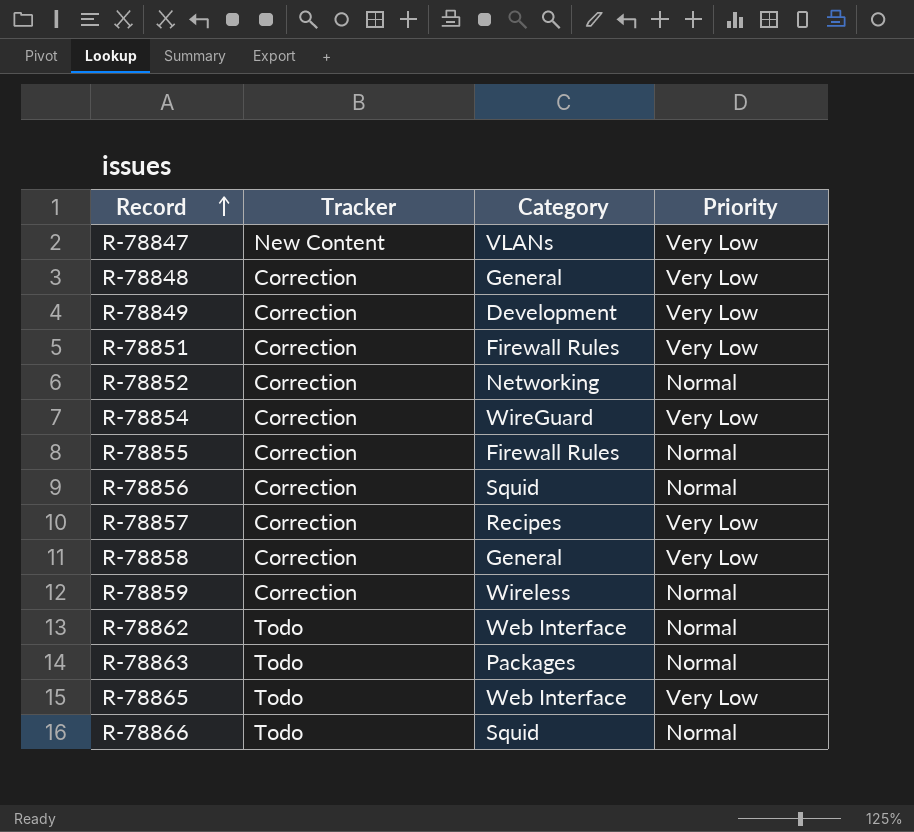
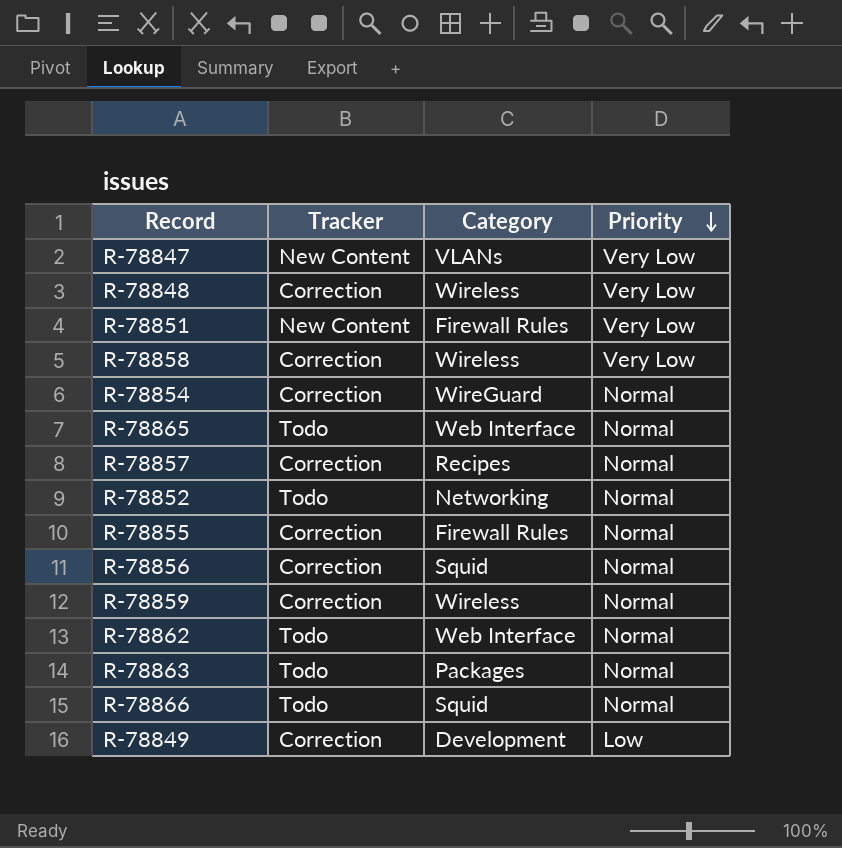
row order: Record ascending -> Priority descending
R-78848 | Category: General -> Wireless
R-78851 | Tracker: Correction -> New Content
R-78858 | Category: General -> Wireless
R-78854 | Priority: Very Low -> Normal
R-78865 | Priority: Very Low -> Normal
R-78857 | Priority: Very Low -> Normal
R-78852 | Tracker: Correction -> Todo
R-78849 | Priority: Very Low -> Low

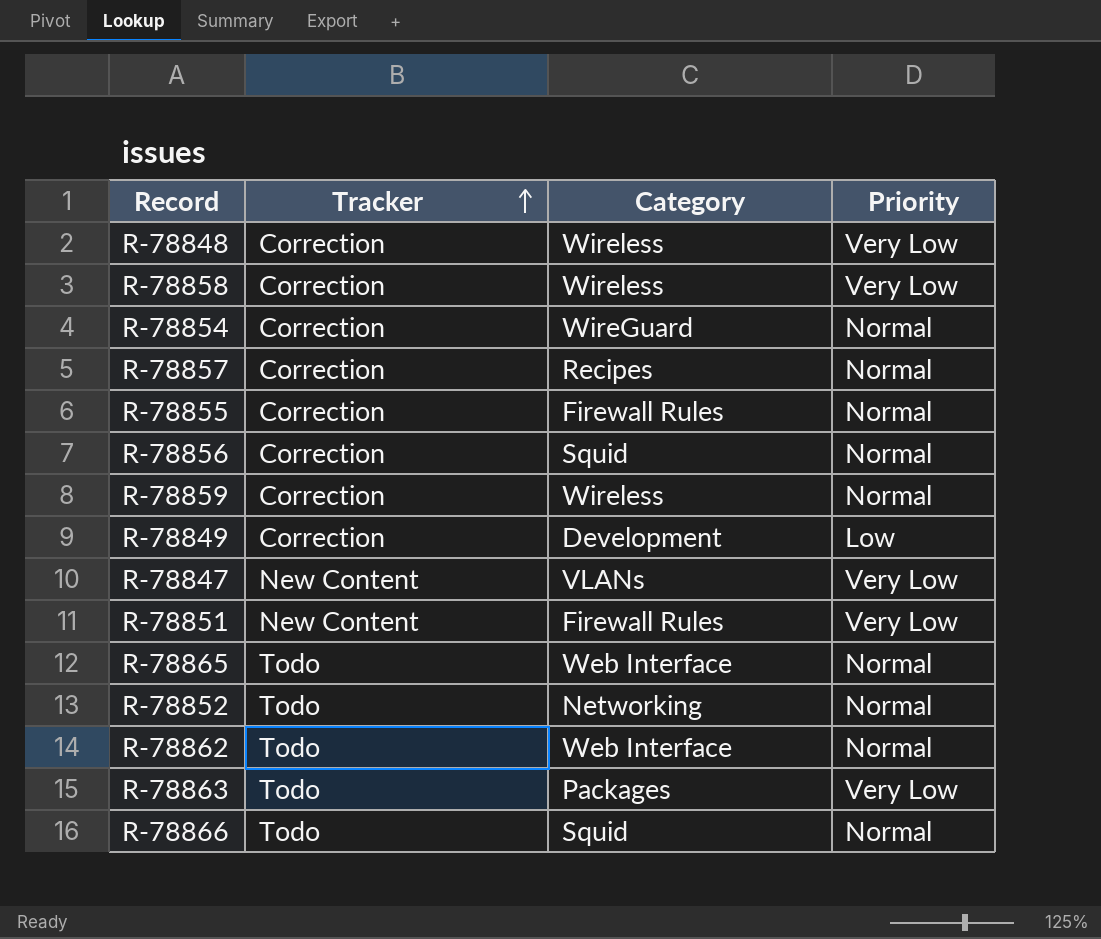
row order: Priority descending -> Tracker ascending
R-78863 | Priority: Normal -> Very Low

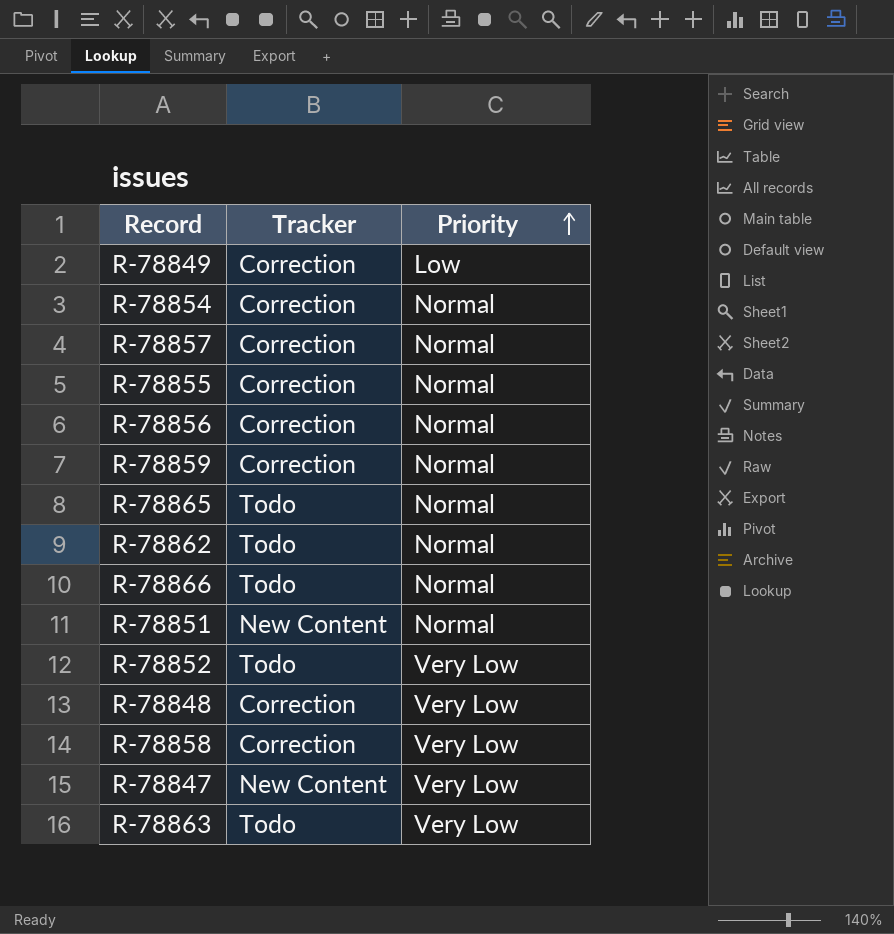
row order: Tracker ascending -> Priority ascending
column Category | position: 3 -> none
R-78851 | Priority: Very Low -> Normal
R-78852 | Priority: Normal -> Very Low

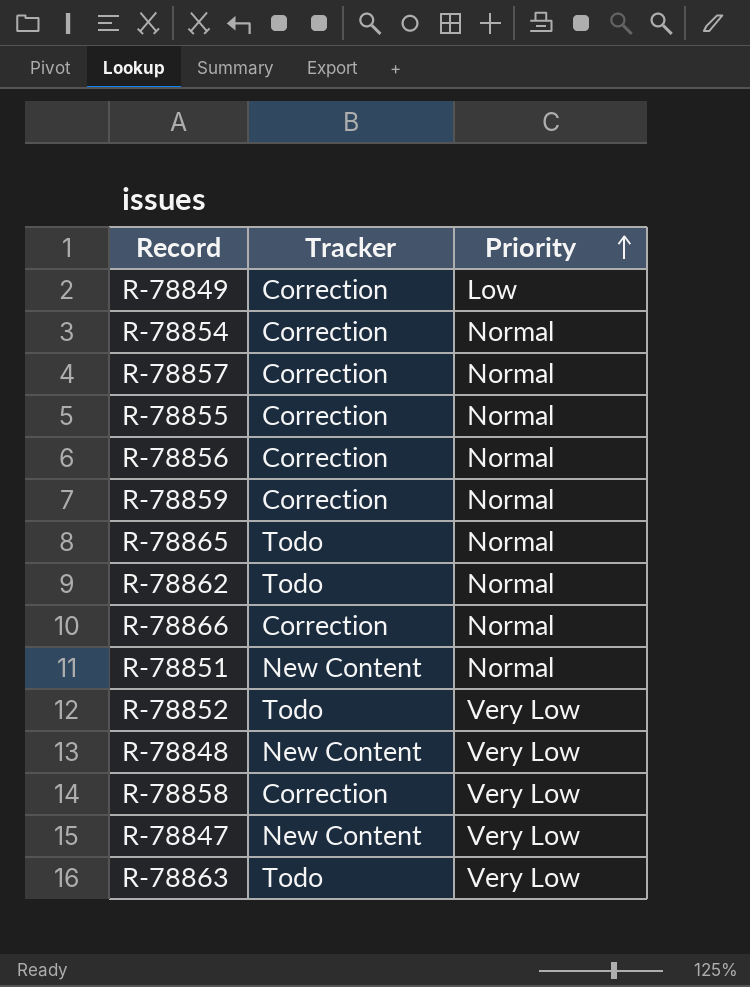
R-78866 | Tracker: Todo -> Correction
R-78848 | Tracker: Correction -> New Content

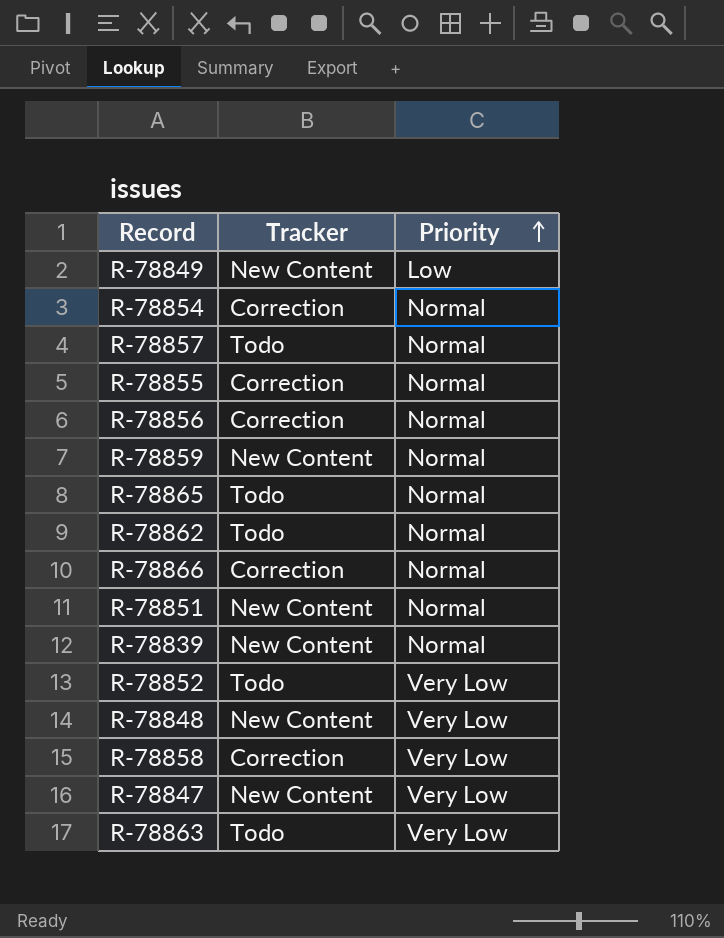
R-78849 | Tracker: Correction -> New Content
R-78857 | Tracker: Correction -> Todo
R-78859 | Tracker: Correction -> New Content
row R-78839: none -> New Content | Normal

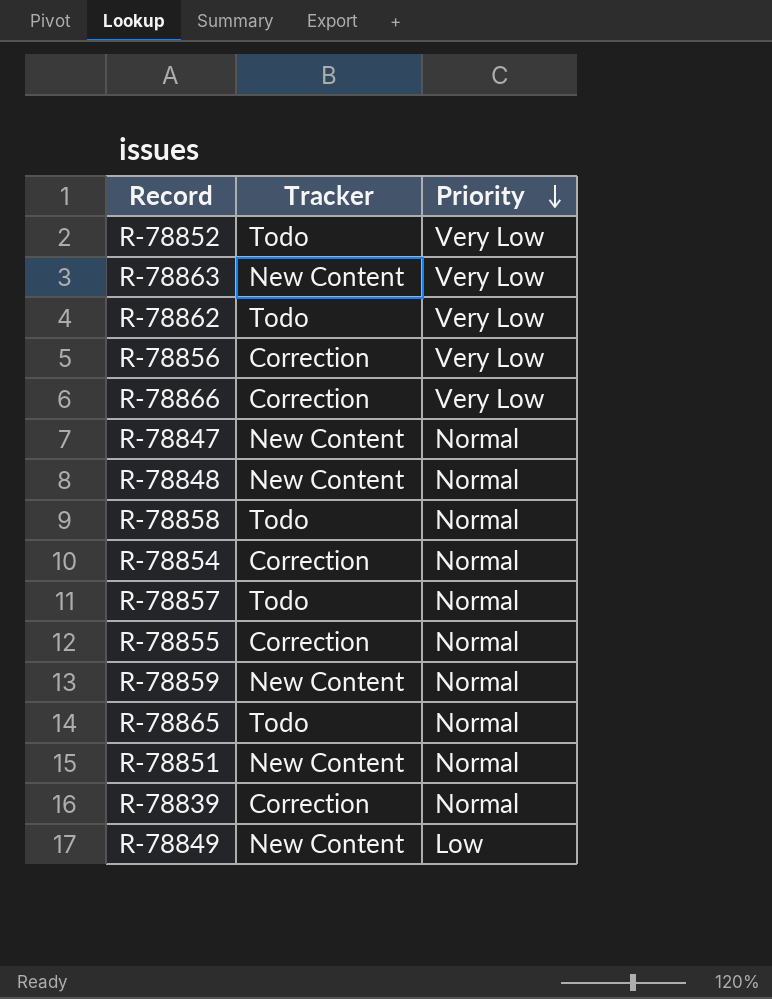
row order: Priority ascending -> Priority descending
R-78863 | Tracker: Todo -> New Content
R-78862 | Priority: Normal -> Very Low
R-78856 | Priority: Normal -> Very Low
R-78866 | Priority: Normal -> Very Low
R-78847 | Priority: Very Low -> Normal
R-78848 | Priority: Very Low -> Normal
R-78858 | Tracker: Correction -> Todo
R-78858 | Priority: Very Low -> Normal
R-78839 | Tracker: New Content -> Correction

